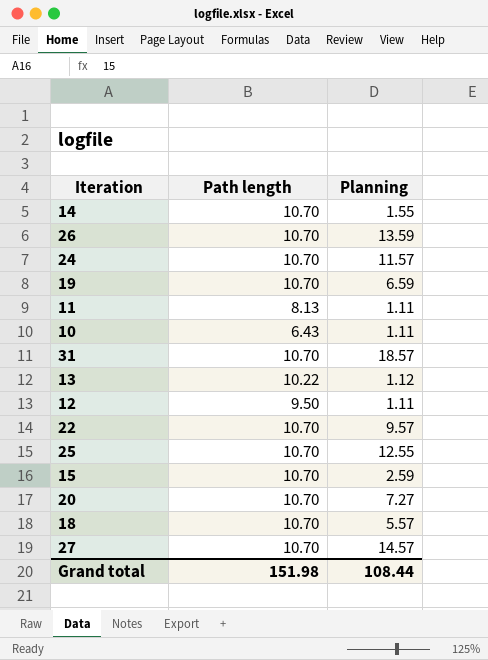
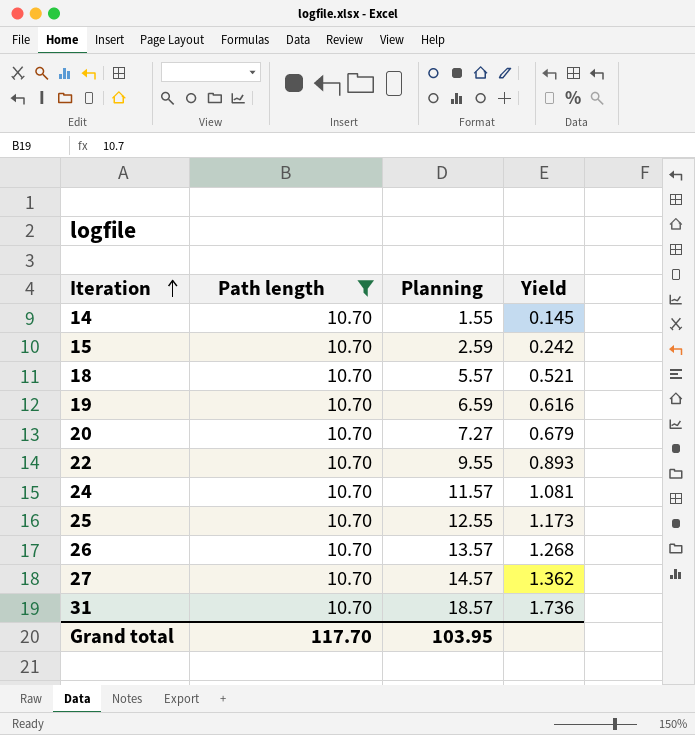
filter: none -> Path length = 10.70
row order: none -> Iteration ascending
column Yield | formula: none -> [Planning] / [Path length]
22 | Planning: 9.57 -> 9.55
26 | Planning: 13.59 -> 13.57
Grand total | Path length: 151.98 -> 117.70
Grand total | Planning: 108.44 -> 103.95

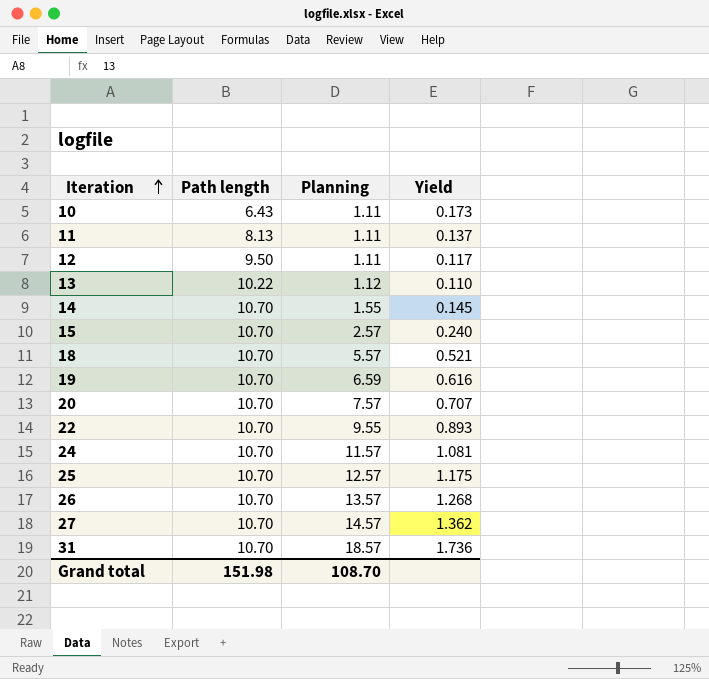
filter: Path length = 10.70 -> none
15 | Planning: 2.59 -> 2.57
15 | Yield: 0.242 -> 0.240
20 | Planning: 7.27 -> 7.57
20 | Yield: 0.679 -> 0.707
25 | Planning: 12.55 -> 12.57
25 | Yield: 1.173 -> 1.175
Grand total | Path length: 117.70 -> 151.98
Grand total | Planning: 103.95 -> 108.70

